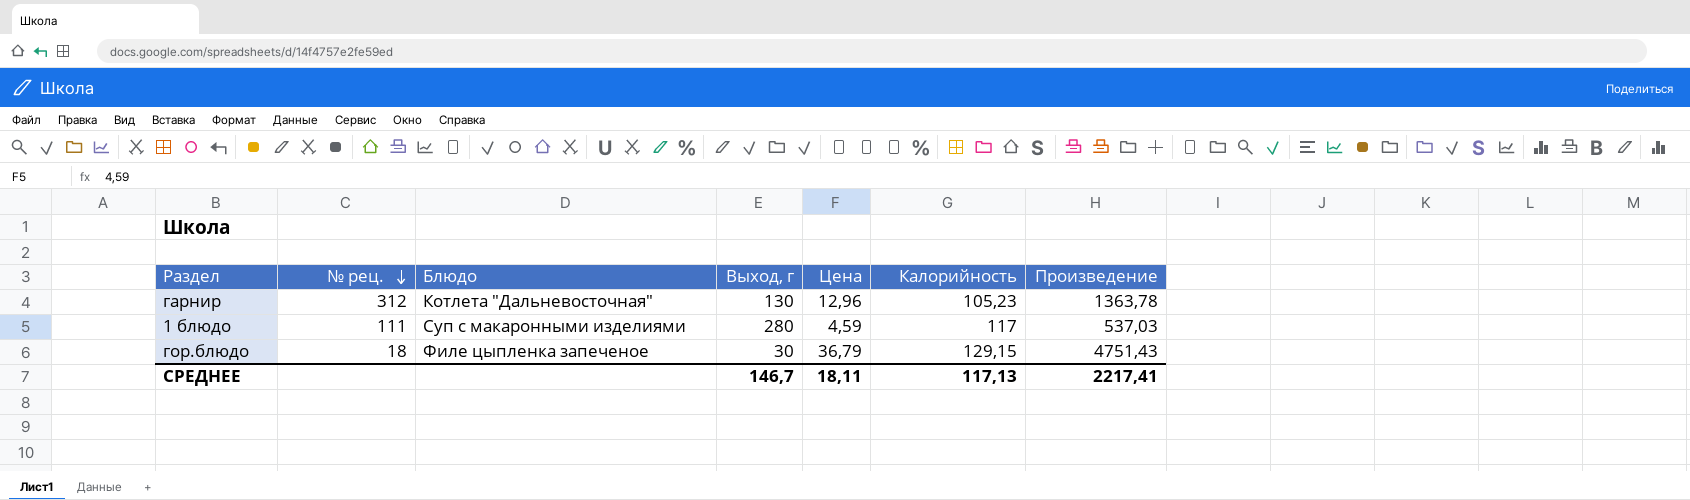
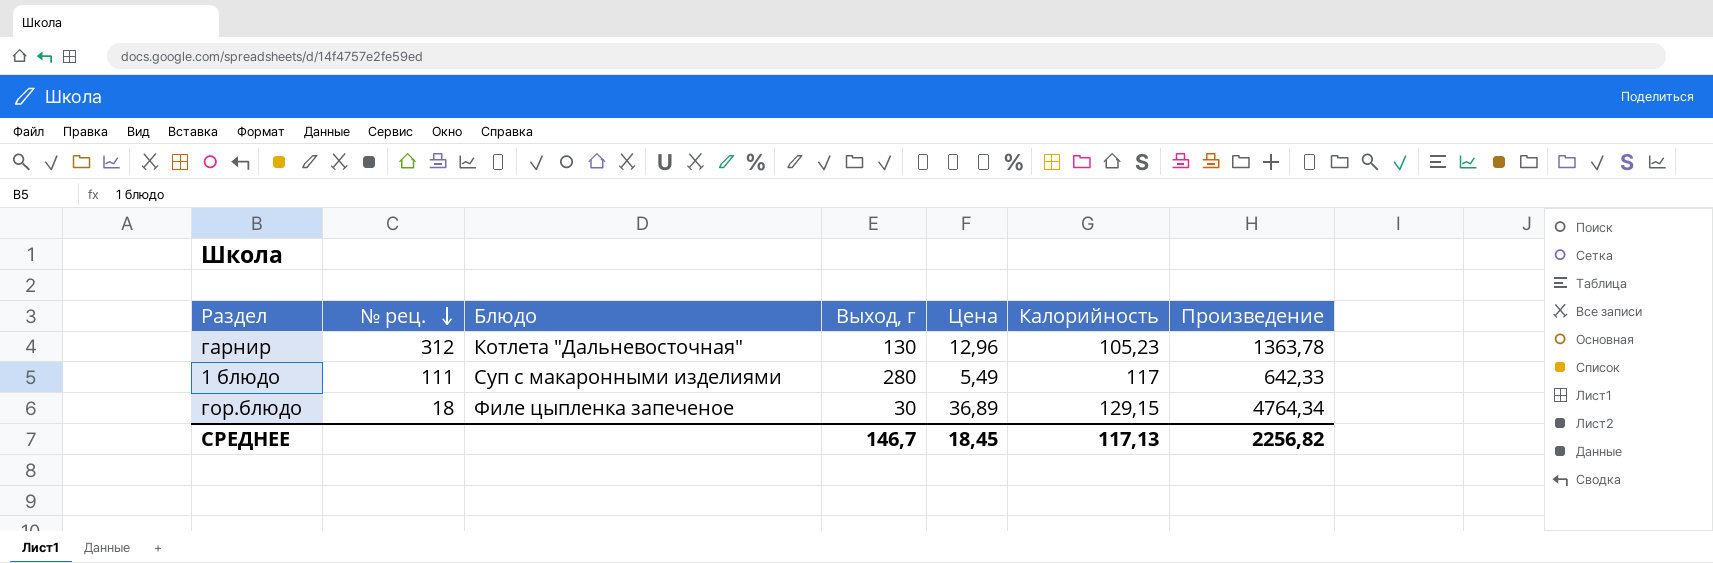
1 блюдо | Цена: 4,59 -> 5,49
1 блюдо | Произведение: 537,03 -> 642,33
гор.блюдо | Цена: 36,79 -> 36,89
гор.блюдо | Произведение: 4751,43 -> 4764,34
СРЕДНЕЕ | Цена: 18,11 -> 18,45
СРЕДНЕЕ | Произведение: 2217,41 -> 2256,82

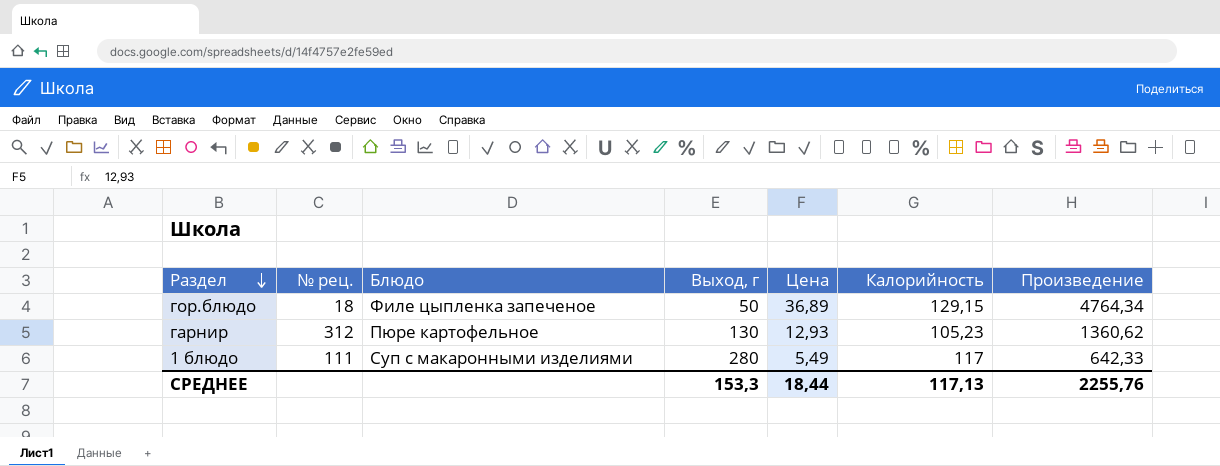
row order: № рец. descending -> Раздел descending
гор.блюдо | Выход, г: 30 -> 50
гарнир | Блюдо: Котлета "Дальневосточная" -> Пюре картофельное
гарнир | Цена: 12,96 -> 12,93
гарнир | Произведение: 1363,78 -> 1360,62
СРЕДНЕЕ | Выход, г: 146,7 -> 153,3
СРЕДНЕЕ | Цена: 18,45 -> 18,44
СРЕДНЕЕ | Произведение: 2256,82 -> 2255,76

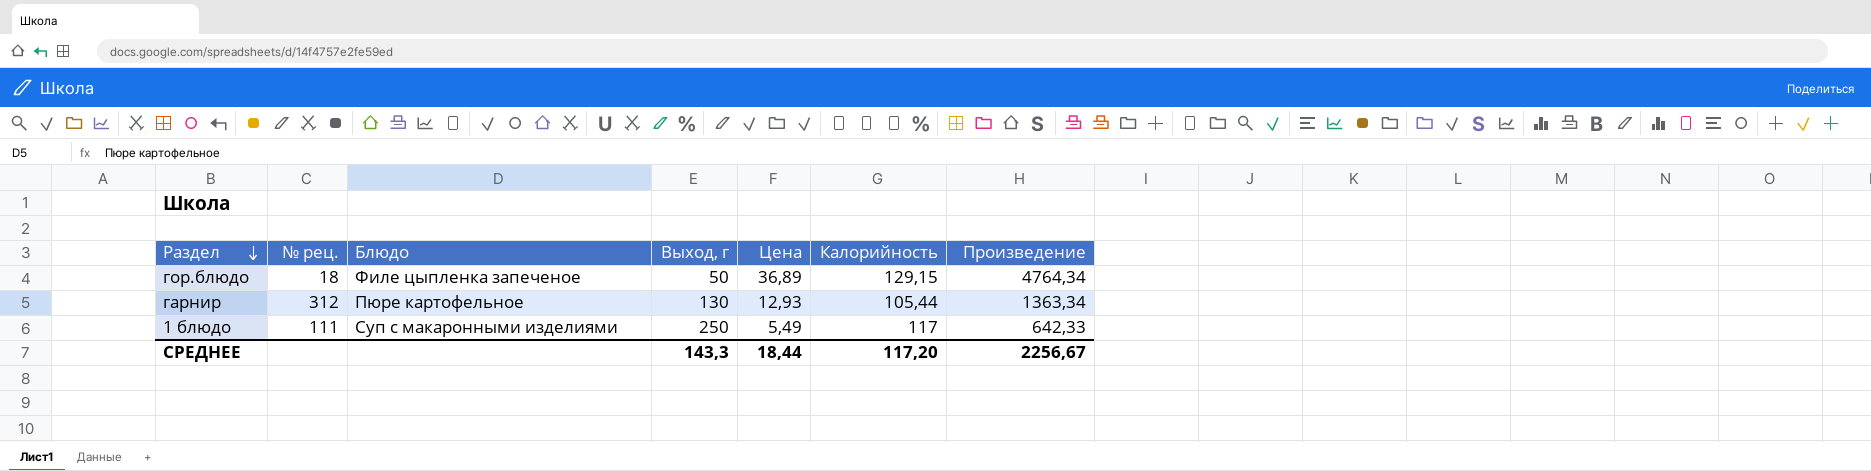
гарнир | Калорийность: 105,23 -> 105,44
гарнир | Произведение: 1360,62 -> 1363,34
1 блюдо | Выход, г: 280 -> 250
СРЕДНЕЕ | Выход, г: 153,3 -> 143,3
СРЕДНЕЕ | Калорийность: 117,13 -> 117,20
СРЕДНЕЕ | Произведение: 2255,76 -> 2256,67

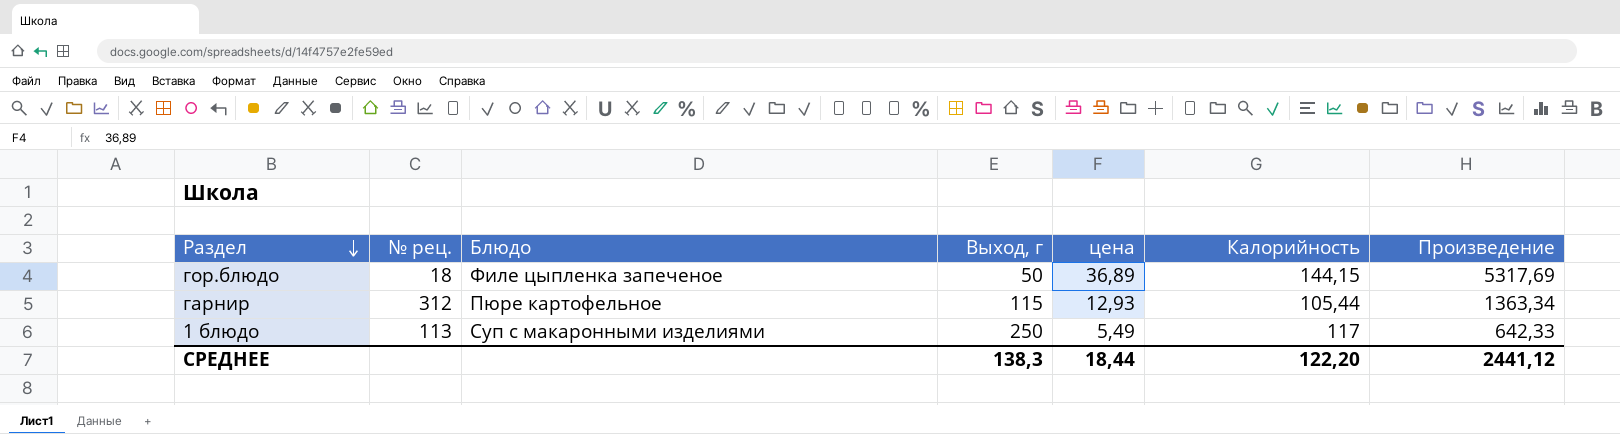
column name: Цена -> цена
гор.блюдо | Калорийность: 129,15 -> 144,15
гор.блюдо | Произведение: 4764,34 -> 5317,69
гарнир | Выход, г: 130 -> 115
1 блюдо | № рец.: 111 -> 113
СРЕДНЕЕ | Выход, г: 143,3 -> 138,3
СРЕДНЕЕ | Калорийность: 117,20 -> 122,20
СРЕДНЕЕ | Произведение: 2256,67 -> 2441,12

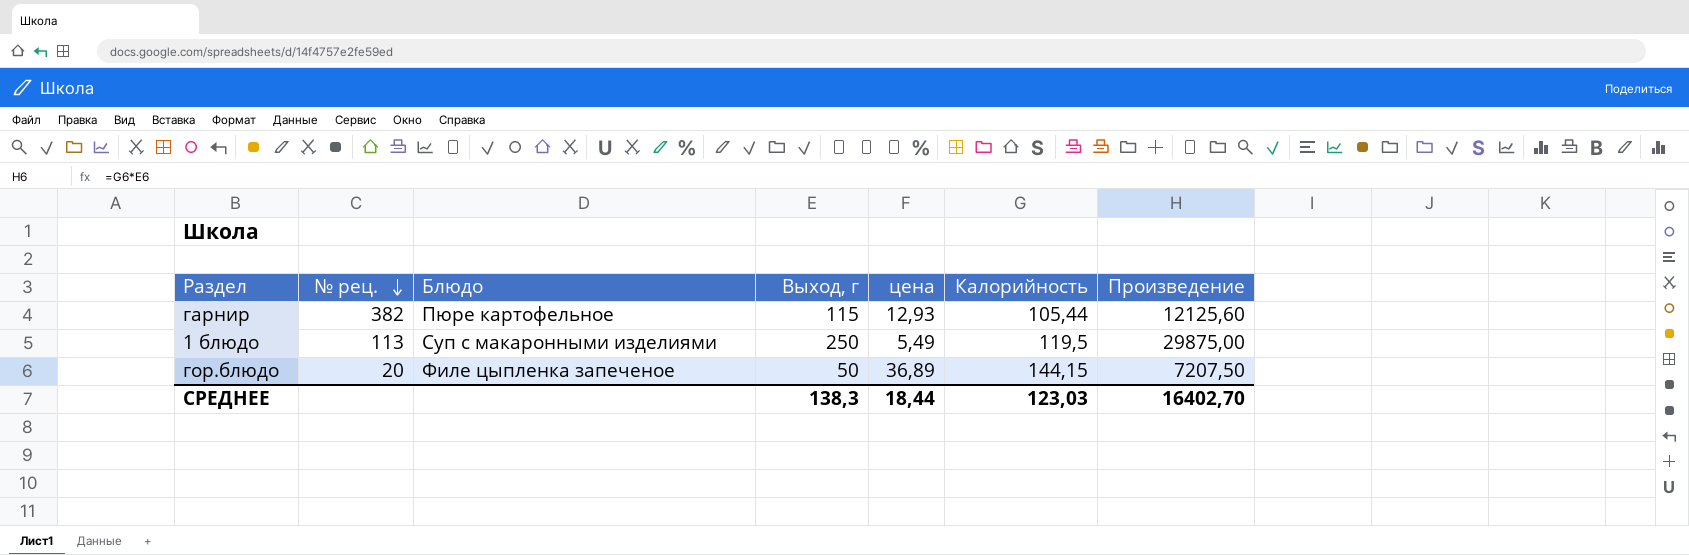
row order: Раздел descending -> № рец. descending
column Произведение | formula: [цена] * [Калорийность] -> [Выход, г] * [Калорийность]
гарнир | № рец.: 312 -> 382
1 блюдо | Калорийность: 117 -> 119,5
гор.блюдо | № рец.: 18 -> 20
СРЕДНЕЕ | Калорийность: 122,20 -> 123,03
СРЕДНЕЕ | Произведение: 2441,12 -> 16402,70

